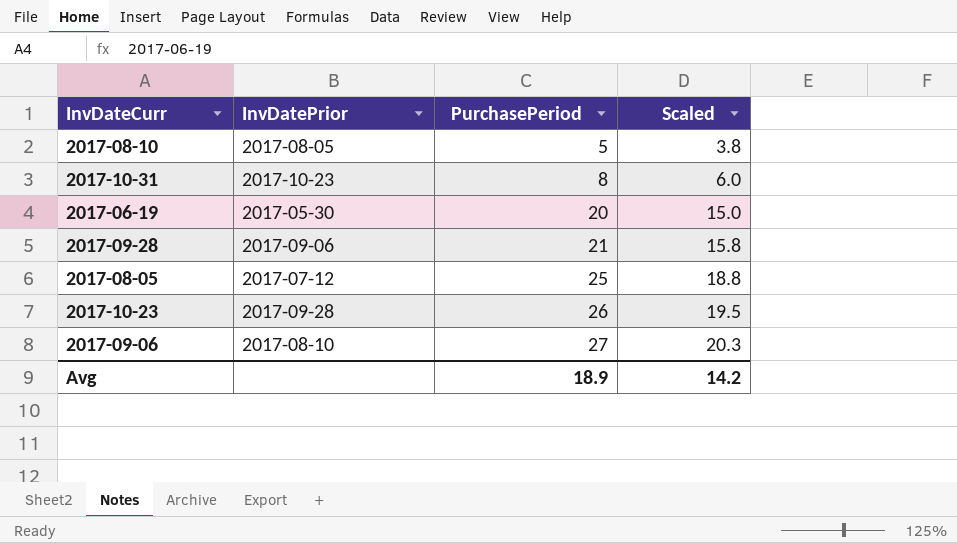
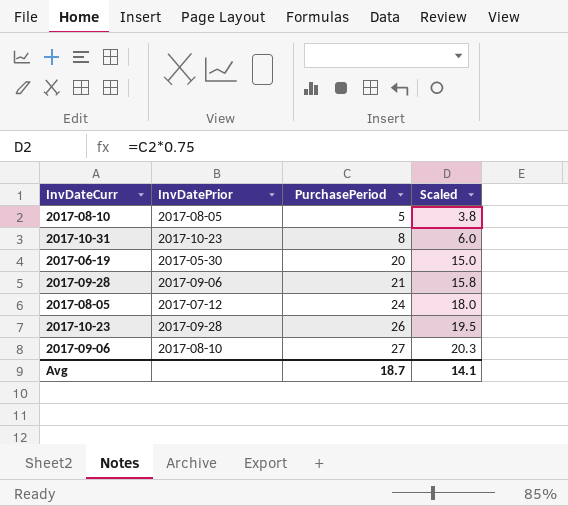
2017-08-05 | PurchasePeriod: 25 -> 24
2017-08-05 | Scaled: 18.8 -> 18.0
Avg | PurchasePeriod: 18.9 -> 18.7
Avg | Scaled: 14.2 -> 14.1

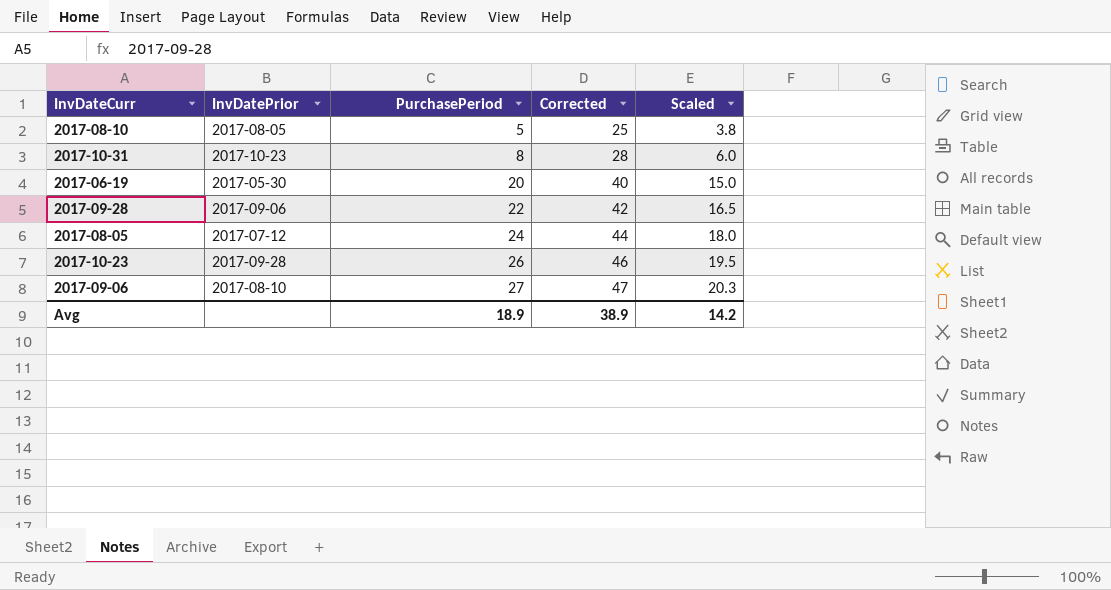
column Corrected | formula: none -> [PurchasePeriod] + 20
2017-09-28 | PurchasePeriod: 21 -> 22
2017-09-28 | Scaled: 15.8 -> 16.5
Avg | PurchasePeriod: 18.7 -> 18.9
Avg | Scaled: 14.1 -> 14.2

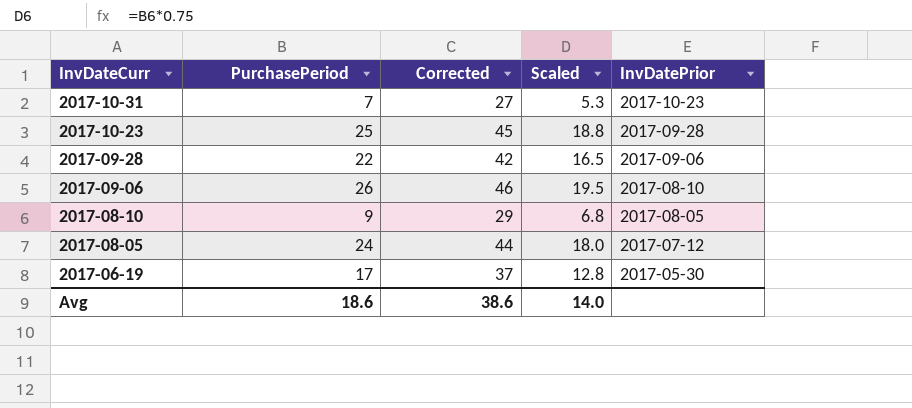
row order: PurchasePeriod ascending -> InvDateCurr descending
column InvDatePrior | position: 2 -> 5
2017-10-31 | PurchasePeriod: 8 -> 7
2017-10-31 | Corrected: 28 -> 27
2017-10-31 | Scaled: 6.0 -> 5.3
2017-10-23 | PurchasePeriod: 26 -> 25
2017-10-23 | Corrected: 46 -> 45
2017-10-23 | Scaled: 19.5 -> 18.8
2017-09-06 | PurchasePeriod: 27 -> 26
2017-09-06 | Corrected: 47 -> 46
2017-09-06 | Scaled: 20.3 -> 19.5
2017-08-10 | PurchasePeriod: 5 -> 9
2017-08-10 | Corrected: 25 -> 29
2017-08-10 | Scaled: 3.8 -> 6.8
2017-06-19 | PurchasePeriod: 20 -> 17
2017-06-19 | Corrected: 40 -> 37
2017-06-19 | Scaled: 15.0 -> 12.8
Avg | PurchasePeriod: 18.9 -> 18.6
Avg | Corrected: 38.9 -> 38.6
Avg | Scaled: 14.2 -> 14.0

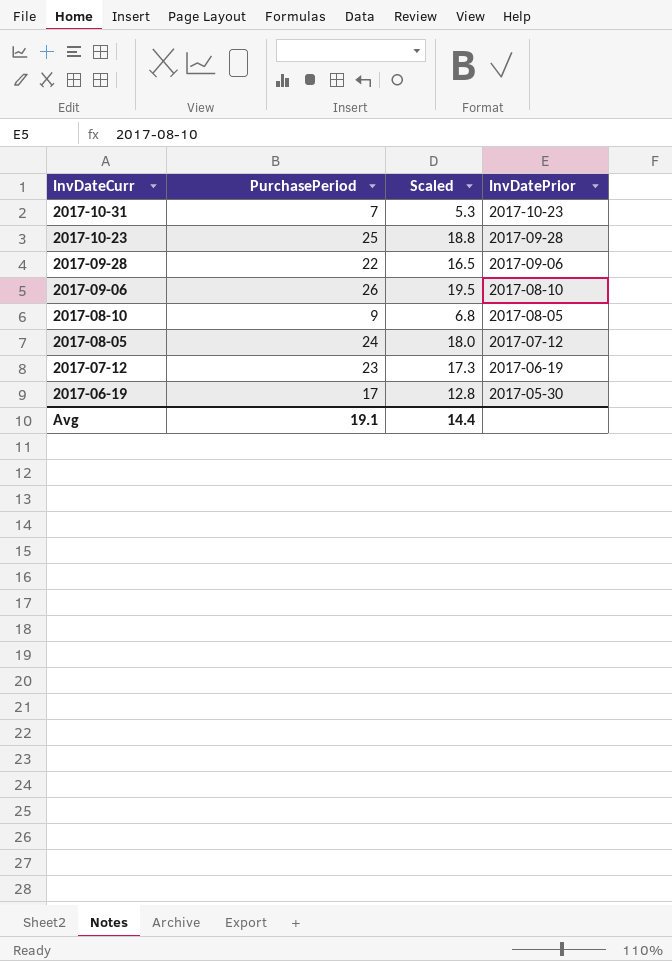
column Corrected | formula: [PurchasePeriod] + 20 -> none
row 2017-07-12: none -> 23 | 17.3 | 2017-06-19
Avg | PurchasePeriod: 18.6 -> 19.1
Avg | Scaled: 14.0 -> 14.4

